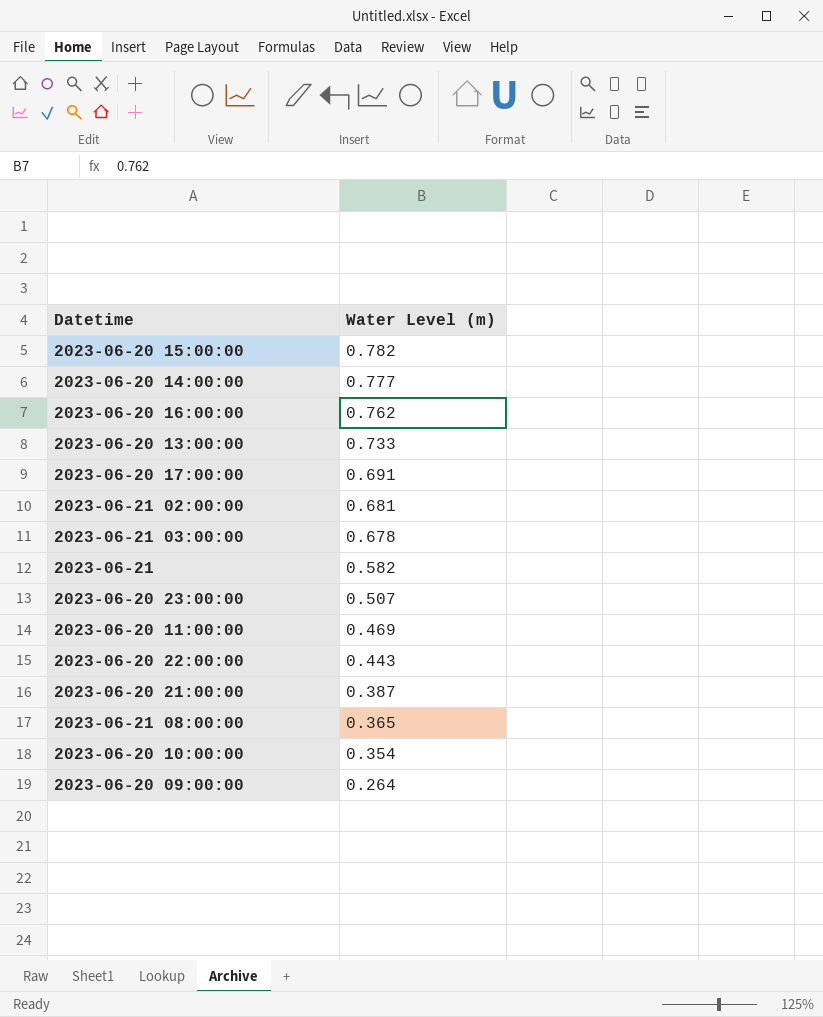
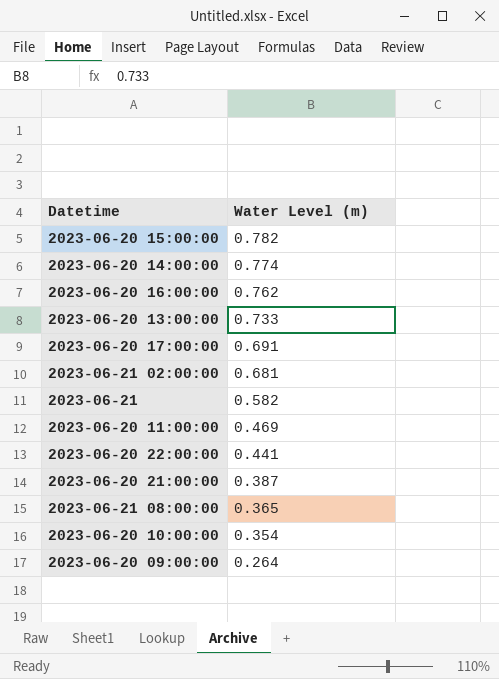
row 2023-06-21 03:00:00: 0.678 -> none
row 2023-06-20 23:00:00: 0.507 -> none
2023-06-20 14:00:00 | Water Level (m): 0.777 -> 0.774
2023-06-20 22:00:00 | Water Level (m): 0.443 -> 0.441

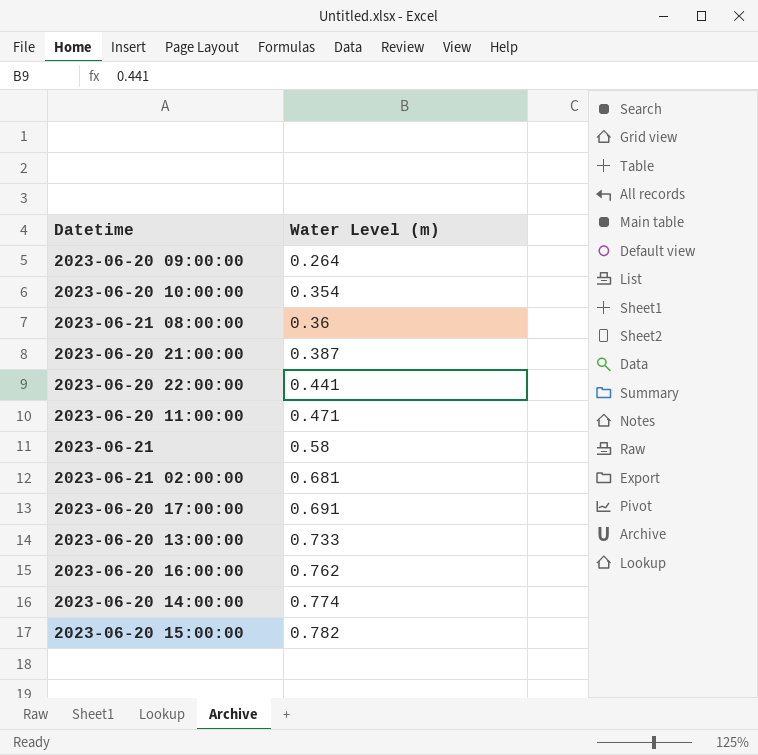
row order: Water Level (m) descending -> Water Level (m) ascending
2023-06-21 08:00:00 | Water Level (m): 0.365 -> 0.36
2023-06-20 11:00:00 | Water Level (m): 0.469 -> 0.471
2023-06-21 | Water Level (m): 0.582 -> 0.58

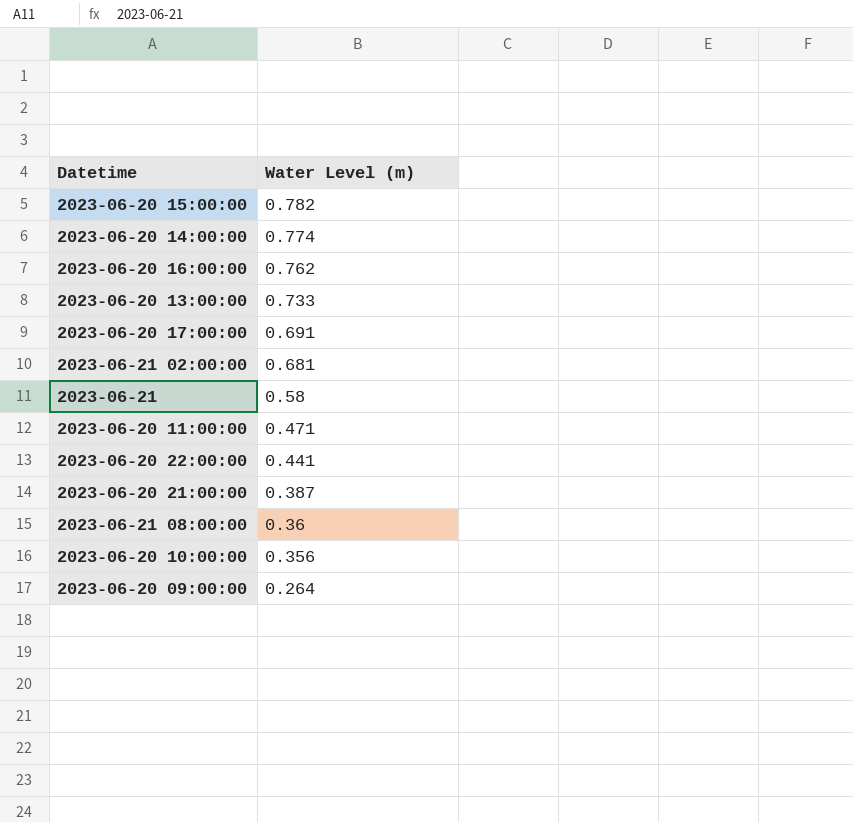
row order: Water Level (m) ascending -> Water Level (m) descending
2023-06-20 10:00:00 | Water Level (m): 0.354 -> 0.356

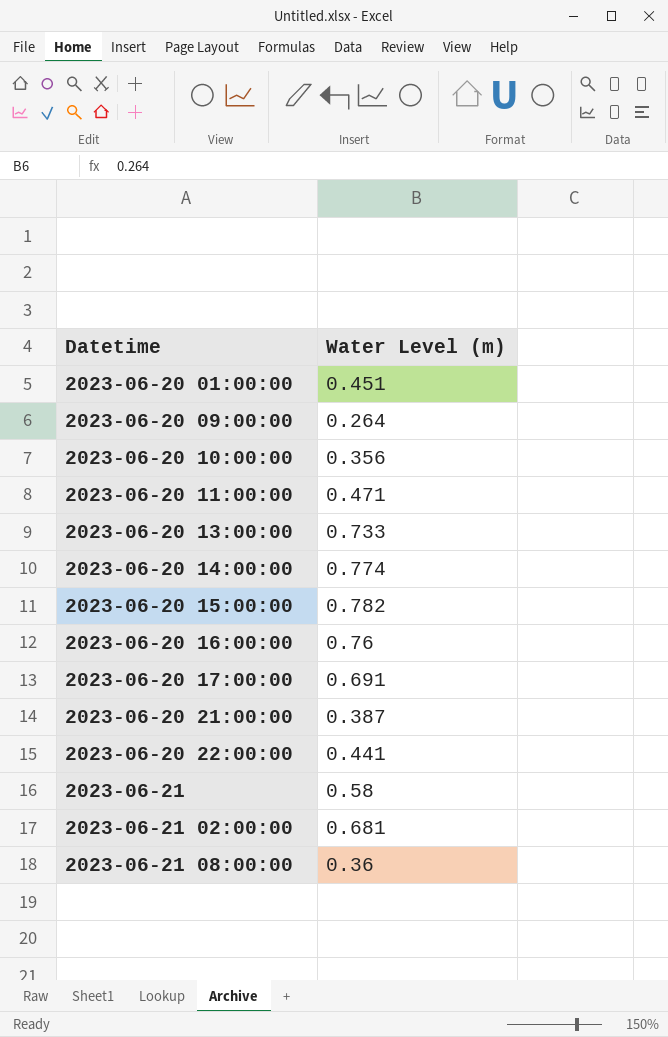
row order: Water Level (m) descending -> Datetime ascending
row 2023-06-20 01:00:00: none -> 0.451
2023-06-20 16:00:00 | Water Level (m): 0.762 -> 0.76

